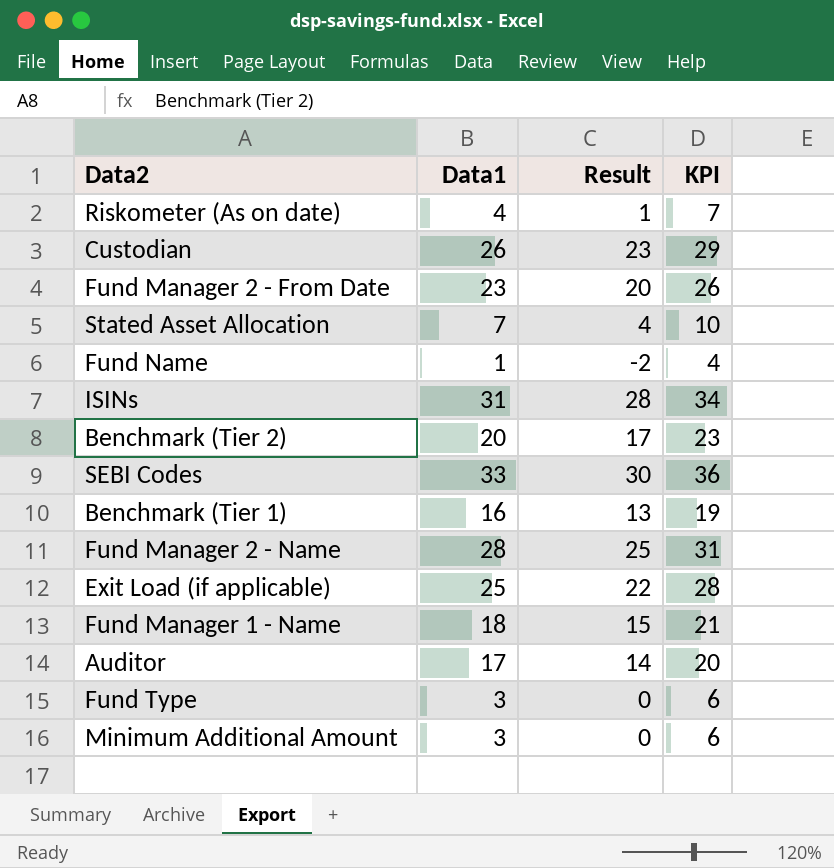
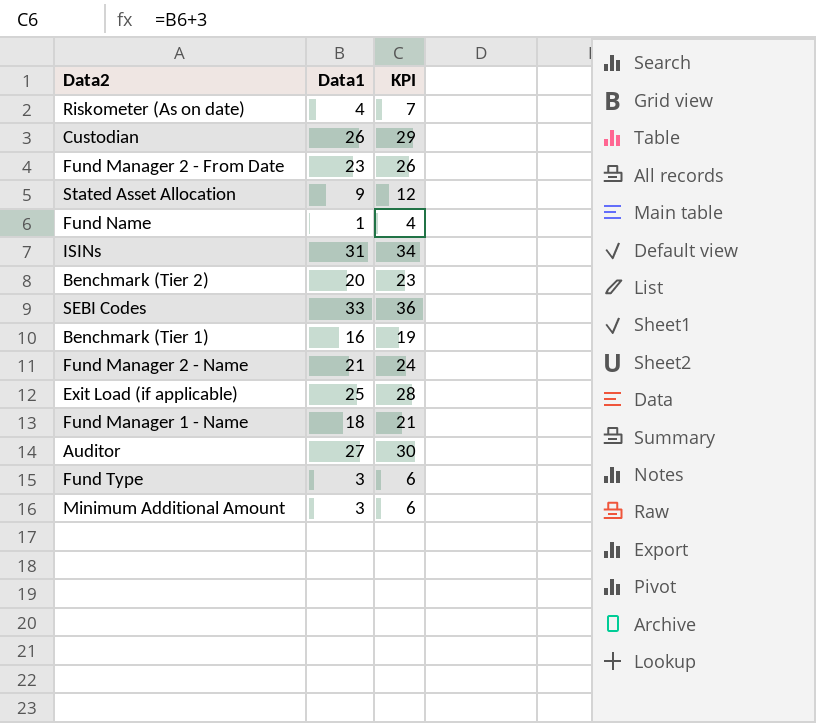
column Result | formula: [Data1] - 3 -> none
Stated Asset Allocation | Data1: 7 -> 9
Stated Asset Allocation | KPI: 10 -> 12
Fund Manager 2 - Name | Data1: 28 -> 21
Fund Manager 2 - Name | KPI: 31 -> 24
Auditor | Data1: 17 -> 27
Auditor | KPI: 20 -> 30

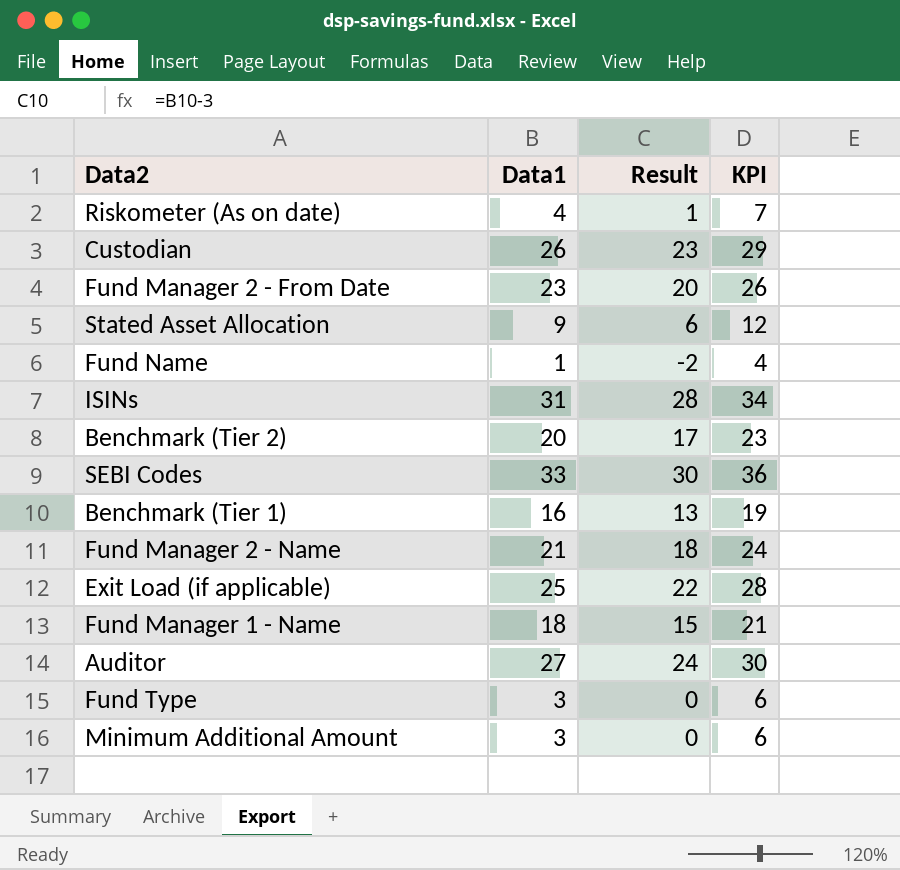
column Result | formula: none -> [Data1] - 3

